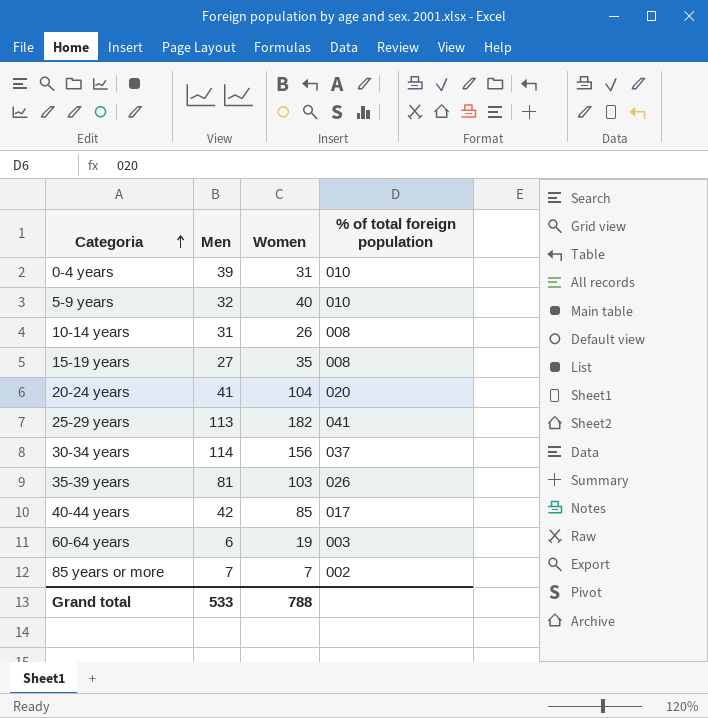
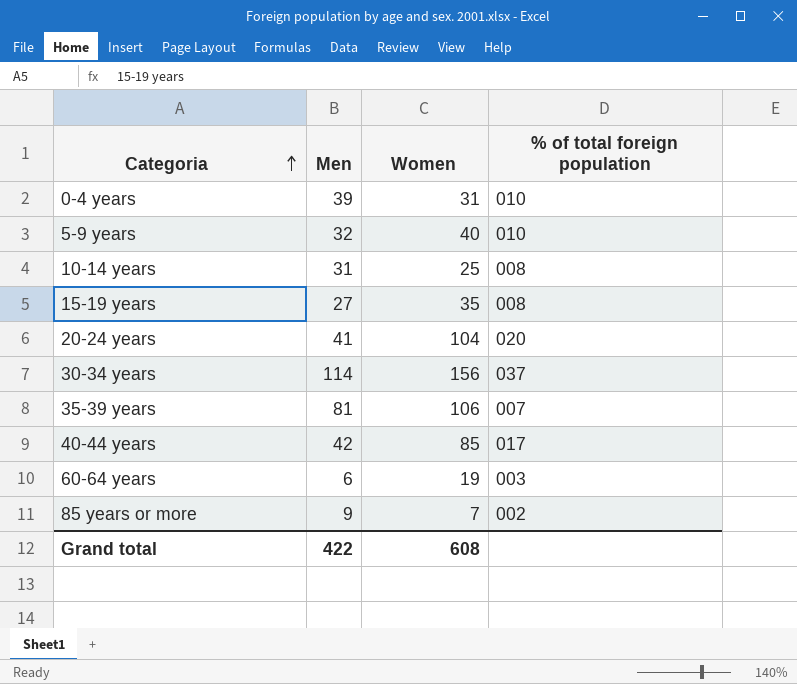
row 25-29 years: 113 | 182 | 041 -> none
10-14 years | Women: 26 -> 25
35-39 years | Women: 103 -> 106
35-39 years | % of total foreign population: 026 -> 007
85 years or more | Men: 7 -> 9
Grand total | Men: 533 -> 422
Grand total | Women: 788 -> 608

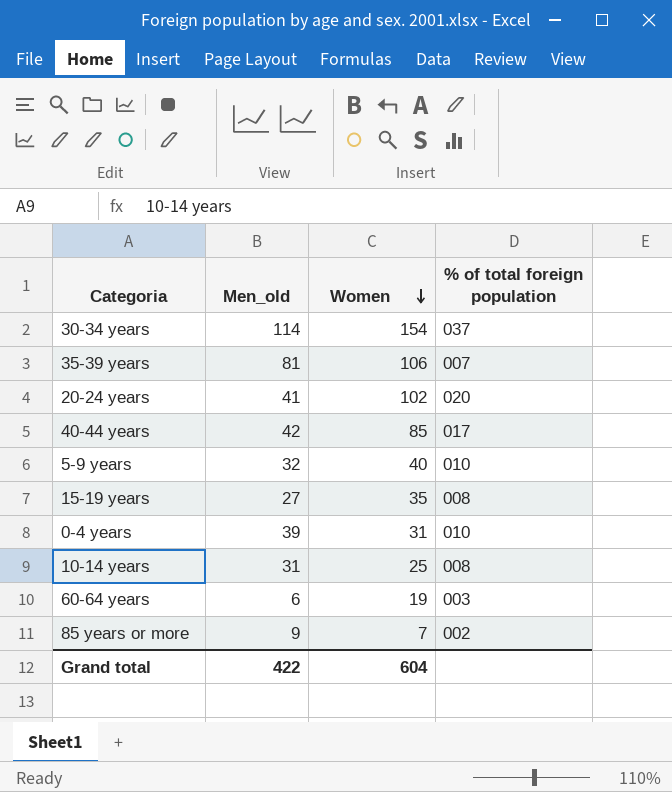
row order: Categoria ascending -> Women descending
column name: Men -> Men_old
30-34 years | Women: 156 -> 154
20-24 years | Women: 104 -> 102
Grand total | Women: 608 -> 604

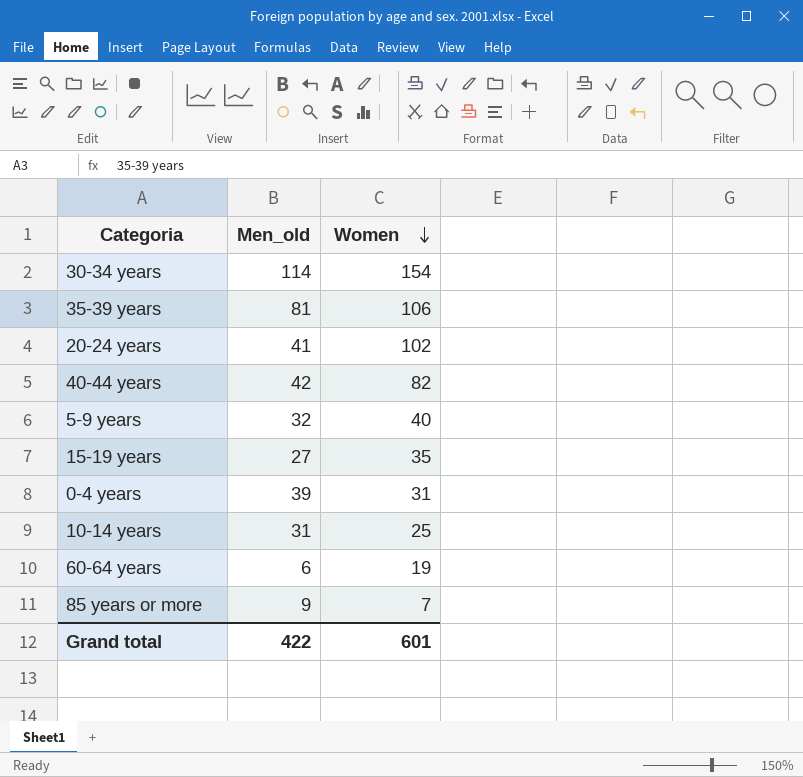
column % of total foreign population | position: 4 -> none
40-44 years | Women: 85 -> 82
Grand total | Women: 604 -> 601

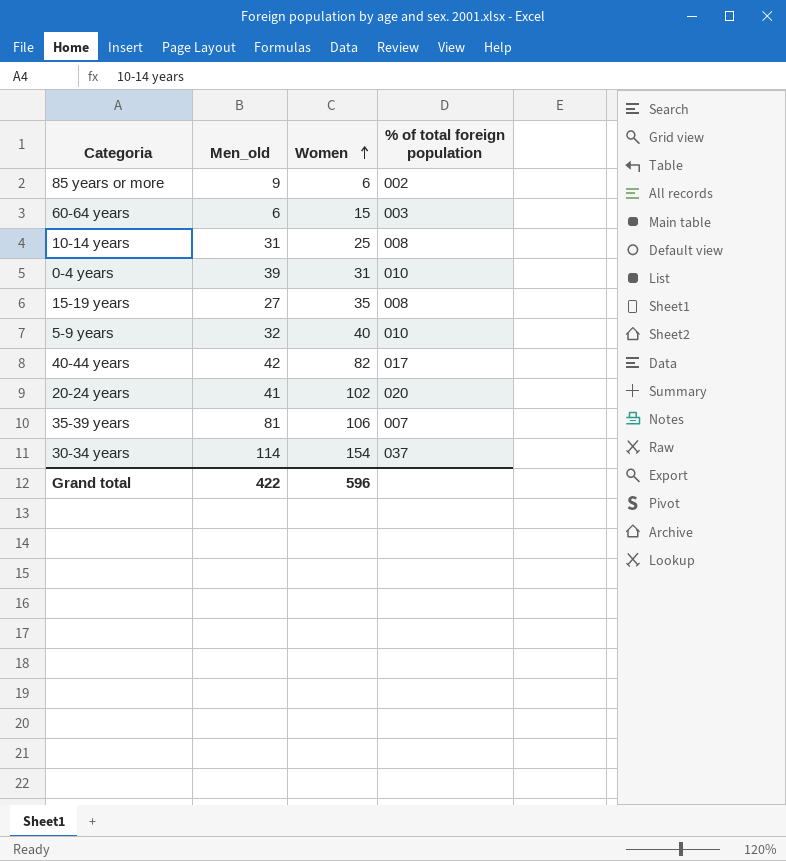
row order: Women descending -> Women ascending
column % of total foreign population | position: none -> 4
85 years or more | Women: 7 -> 6
60-64 years | Women: 19 -> 15
Grand total | Women: 601 -> 596

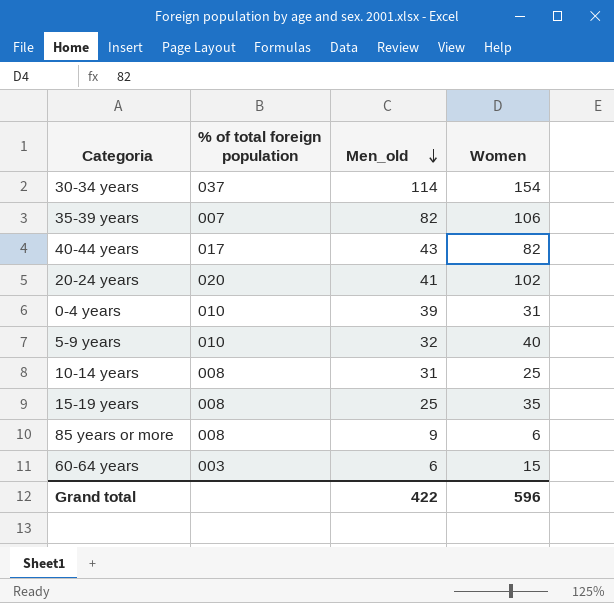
row order: Women ascending -> Men_old descending
column % of total foreign population | position: 4 -> 2
35-39 years | Men_old: 81 -> 82
40-44 years | Men_old: 42 -> 43
15-19 years | Men_old: 27 -> 25
85 years or more | % of total foreign population: 002 -> 008

